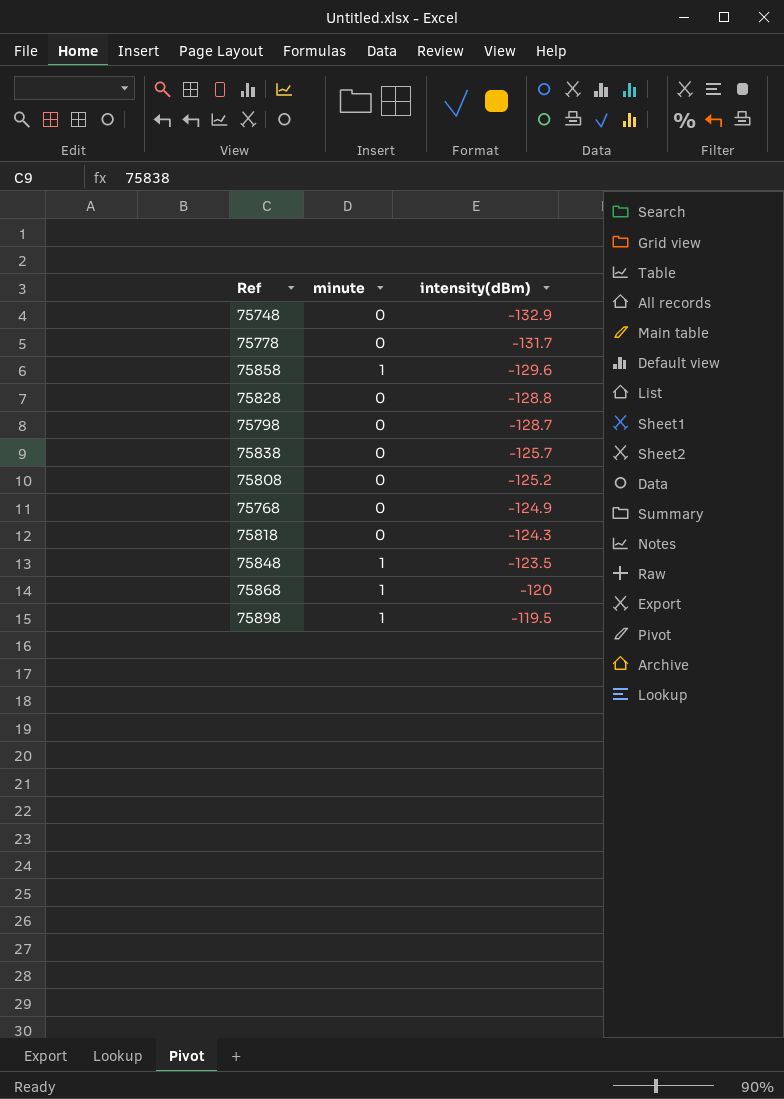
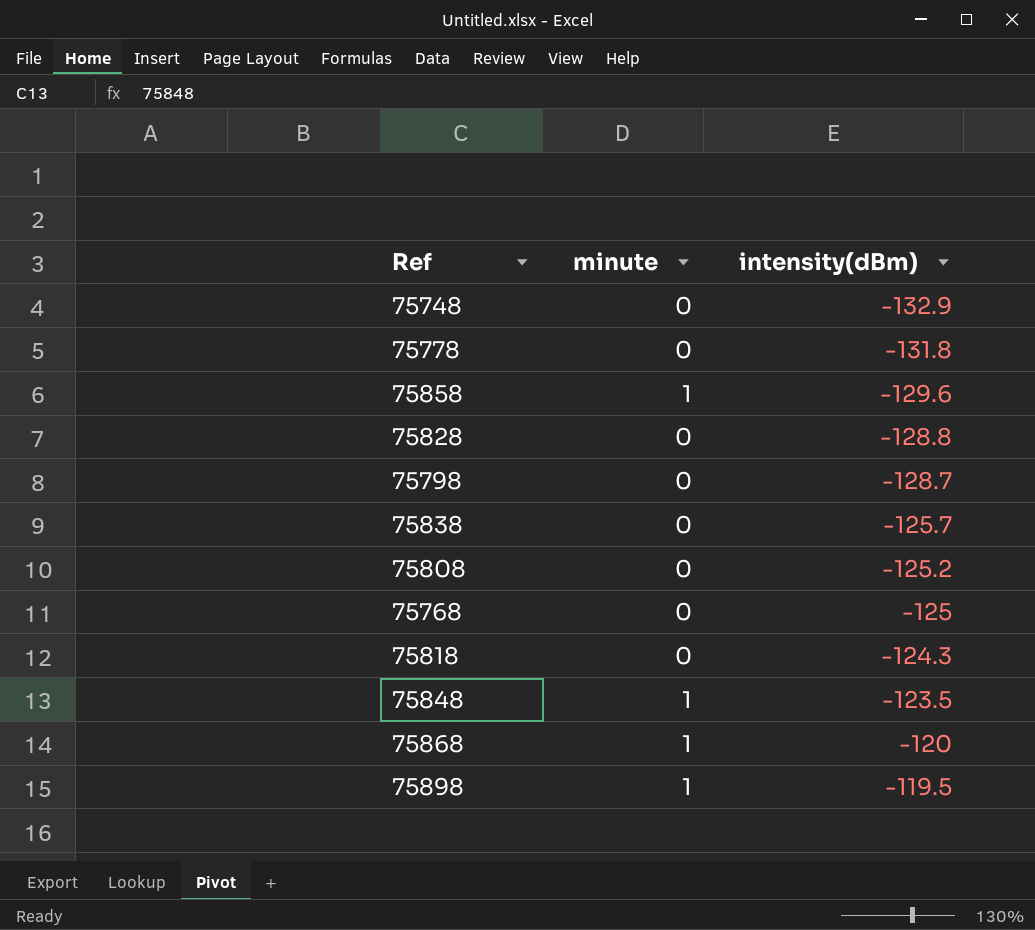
75778 | intensity(dBm): -131.7 -> -131.8
75768 | intensity(dBm): -124.9 -> -125

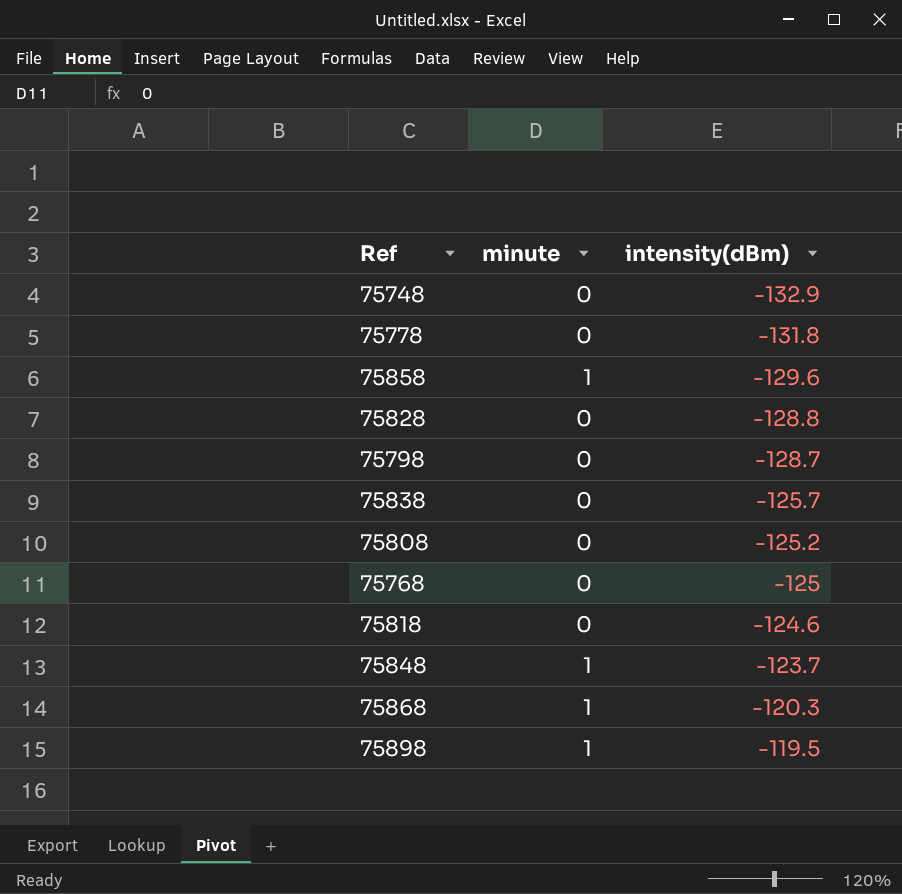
75818 | intensity(dBm): -124.3 -> -124.6
75848 | intensity(dBm): -123.5 -> -123.7
75868 | intensity(dBm): -120 -> -120.3

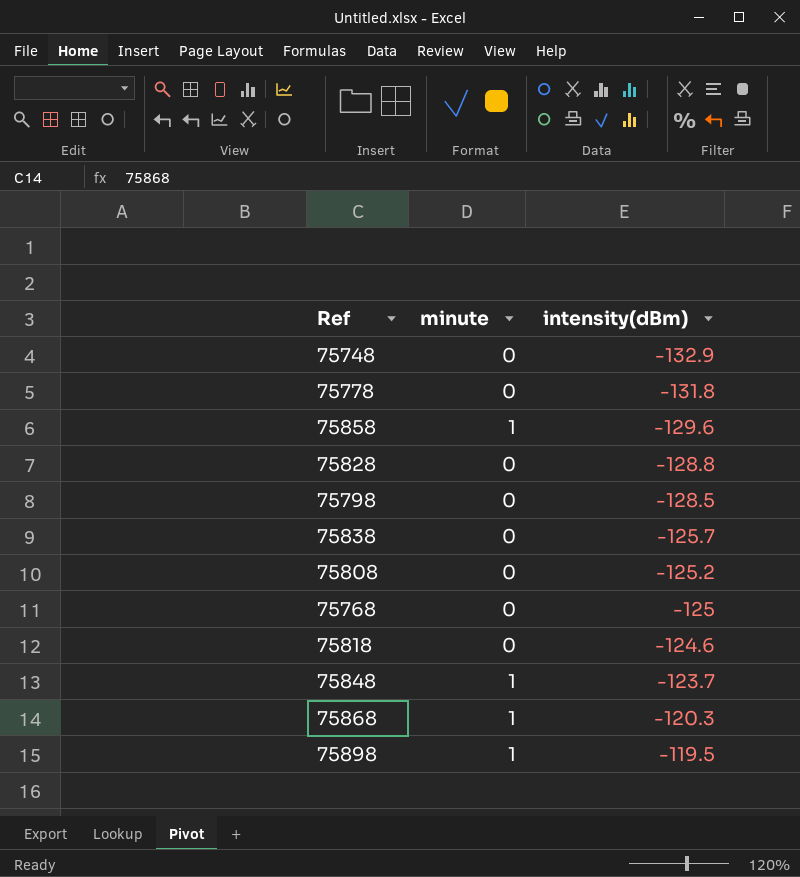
75798 | intensity(dBm): -128.7 -> -128.5

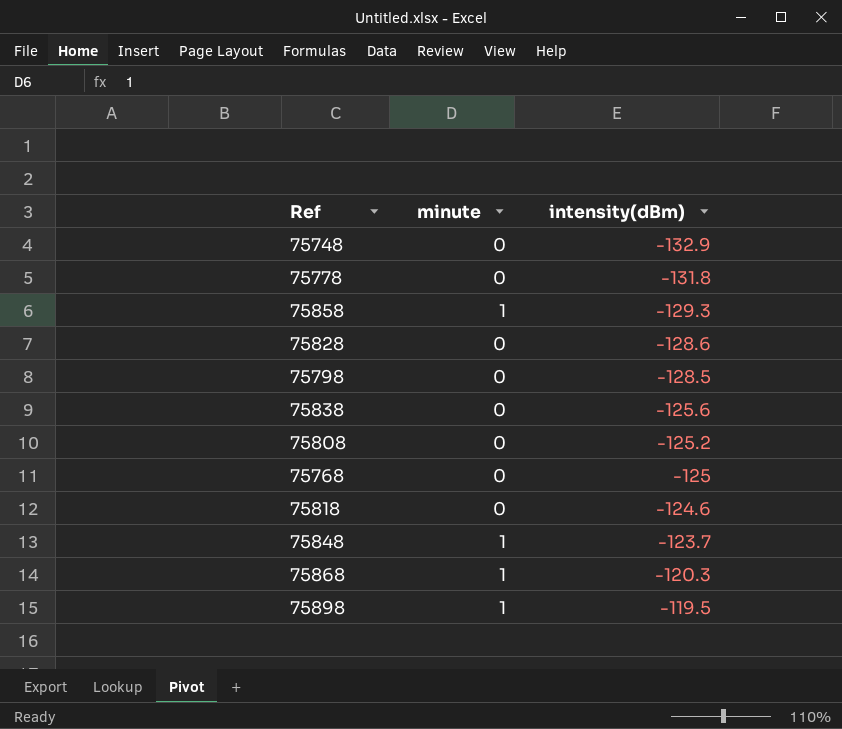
75858 | intensity(dBm): -129.6 -> -129.3
75828 | intensity(dBm): -128.8 -> -128.6
75838 | intensity(dBm): -125.7 -> -125.6

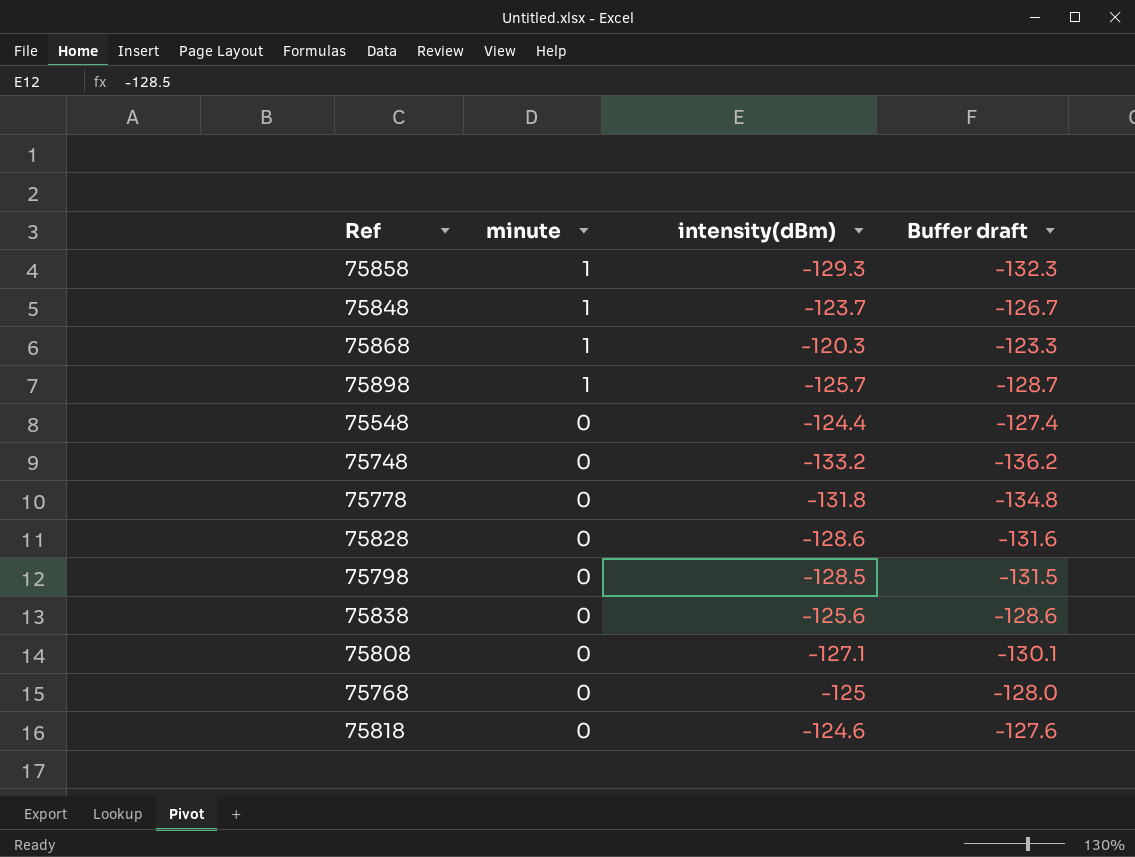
row order: intensity(dBm) ascending -> minute descending
column Buffer draft | formula: none -> [intensity(dBm)] - 3
75898 | intensity(dBm): -119.5 -> -125.7
row 75548: none -> 0 | -124.4 | -127.4
75748 | intensity(dBm): -132.9 -> -133.2
75808 | intensity(dBm): -125.2 -> -127.1

